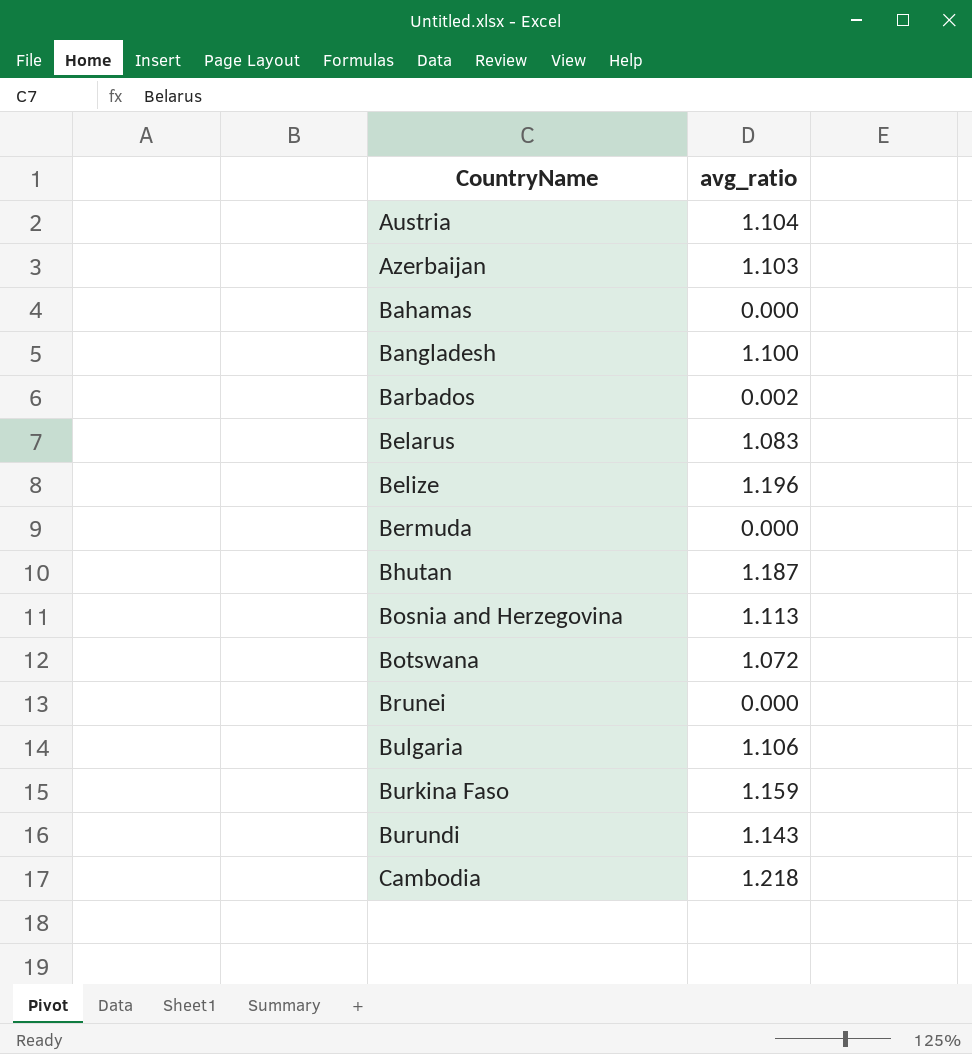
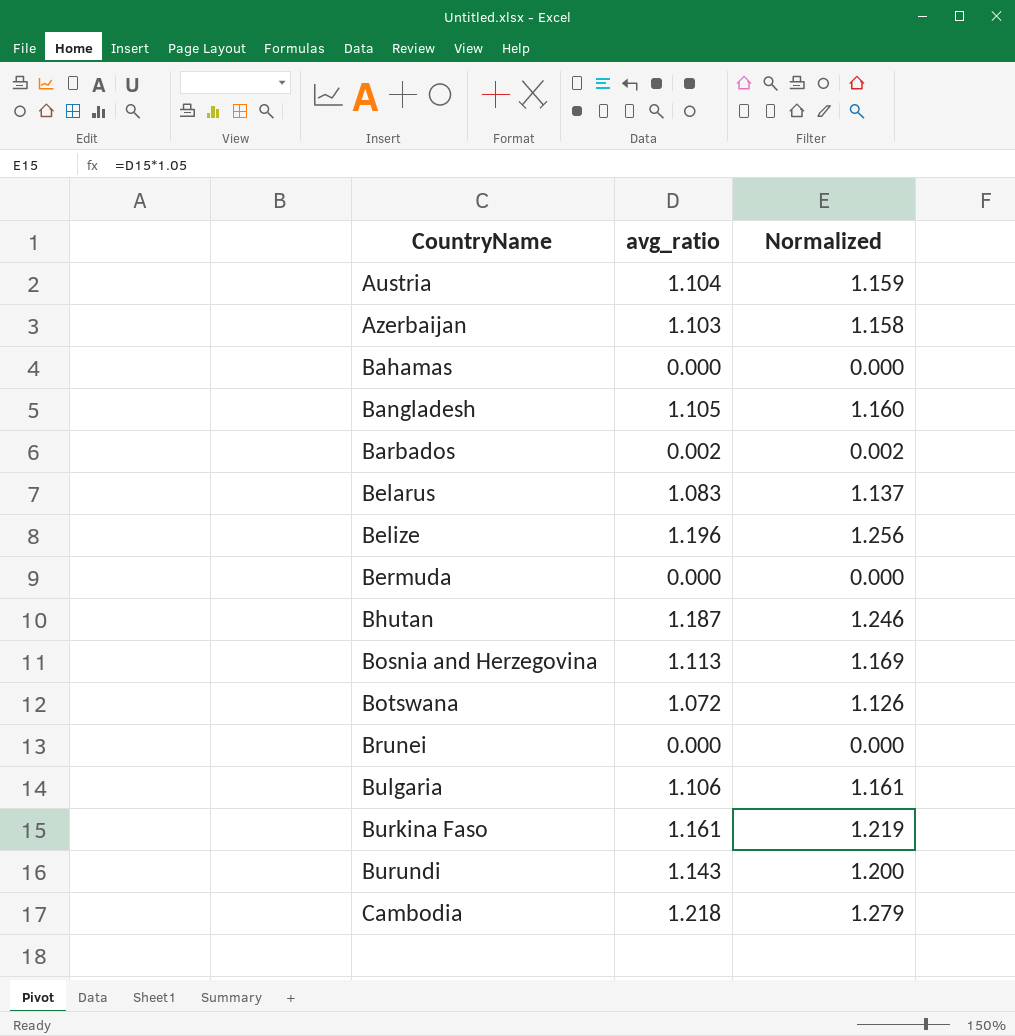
column Normalized | formula: none -> [avg_ratio] * 1.05
Bangladesh | avg_ratio: 1.100 -> 1.105
Burkina Faso | avg_ratio: 1.159 -> 1.161

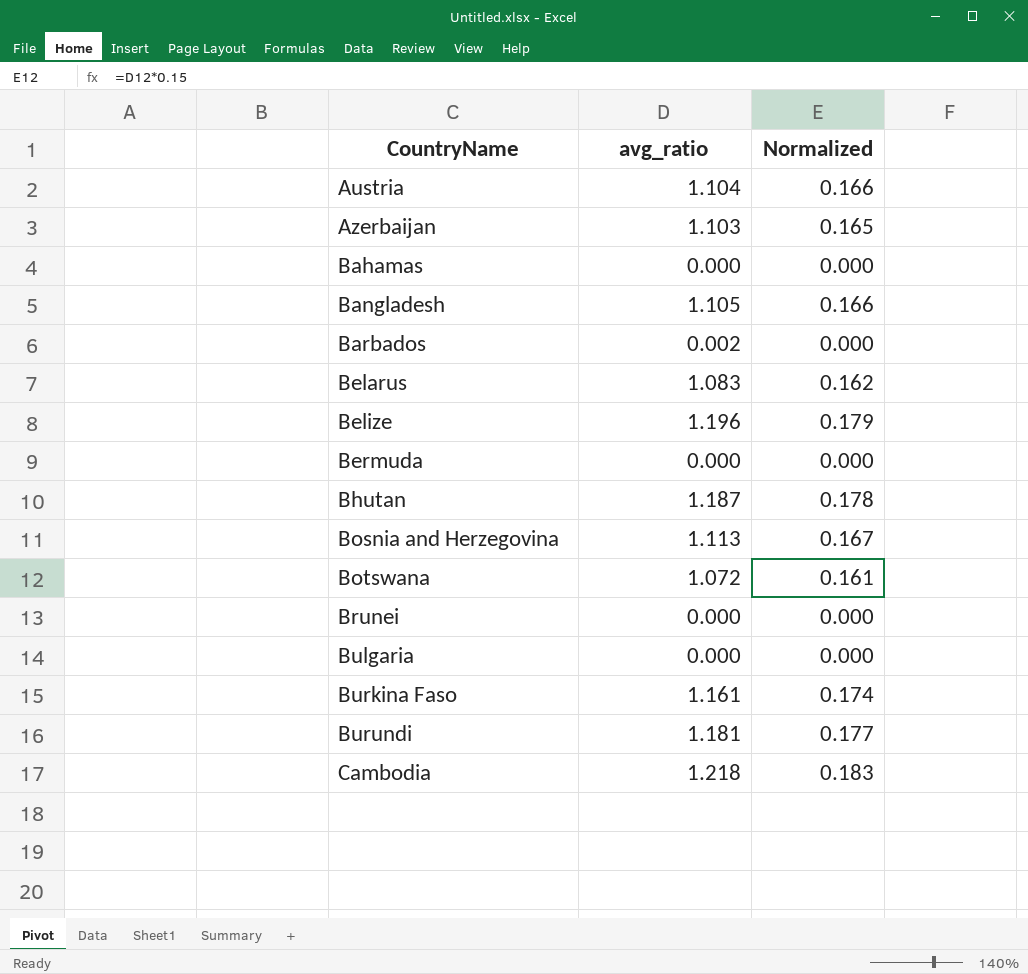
column Normalized | formula: [avg_ratio] * 1.05 -> [avg_ratio] * 0.15
Bulgaria | avg_ratio: 1.106 -> 0.000
Burundi | avg_ratio: 1.143 -> 1.181

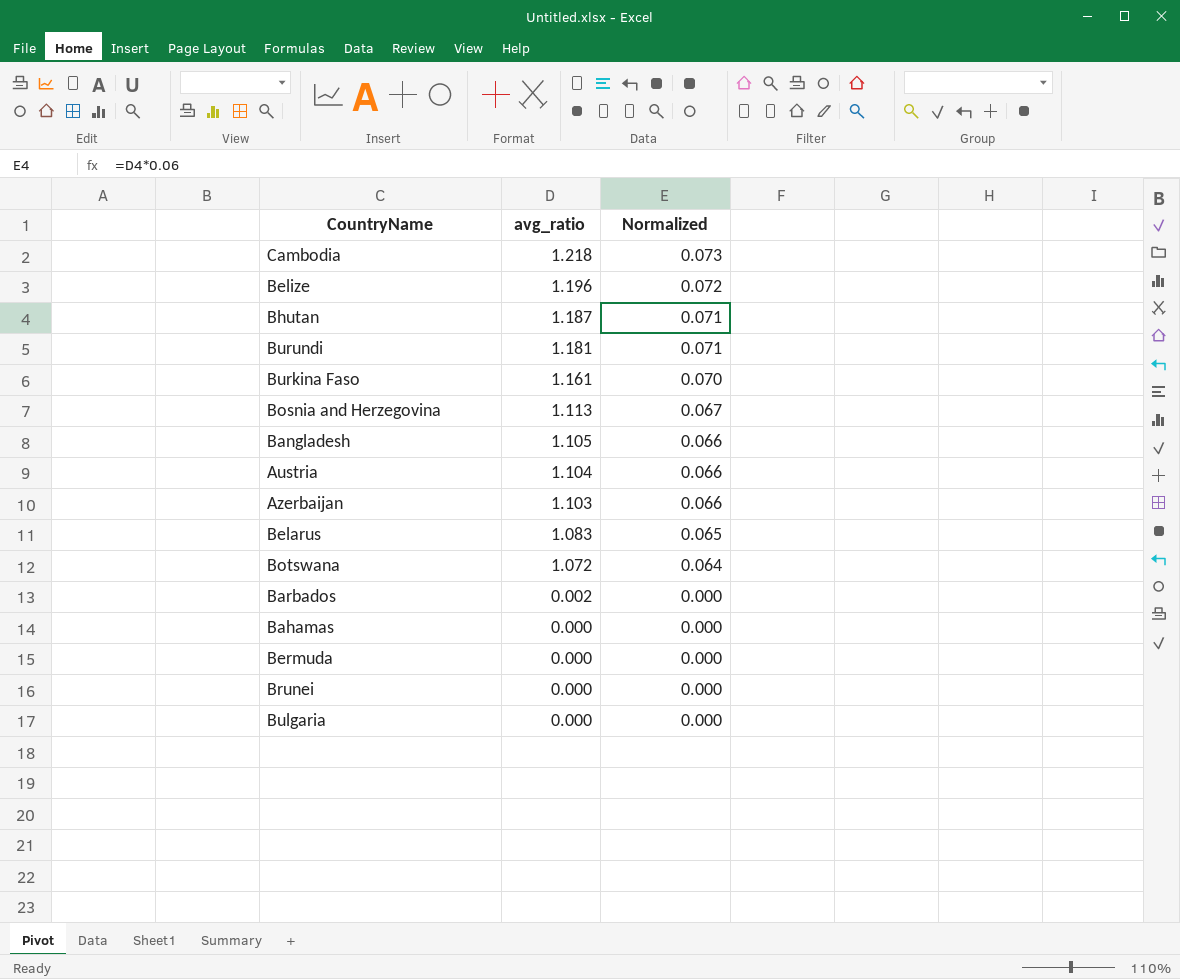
row order: CountryName ascending -> avg_ratio descending
column Normalized | formula: [avg_ratio] * 0.15 -> [avg_ratio] * 0.06

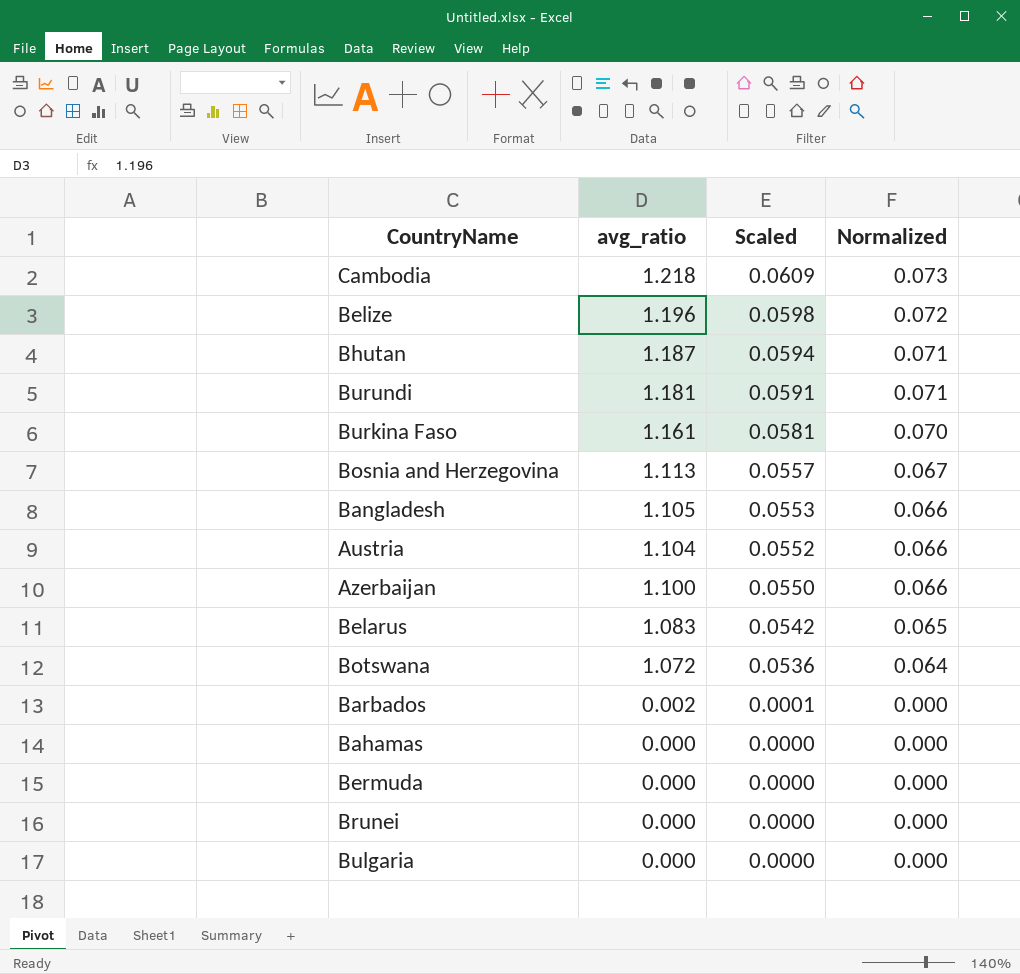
column Scaled | formula: none -> [avg_ratio] * 0.05
Azerbaijan | avg_ratio: 1.103 -> 1.100

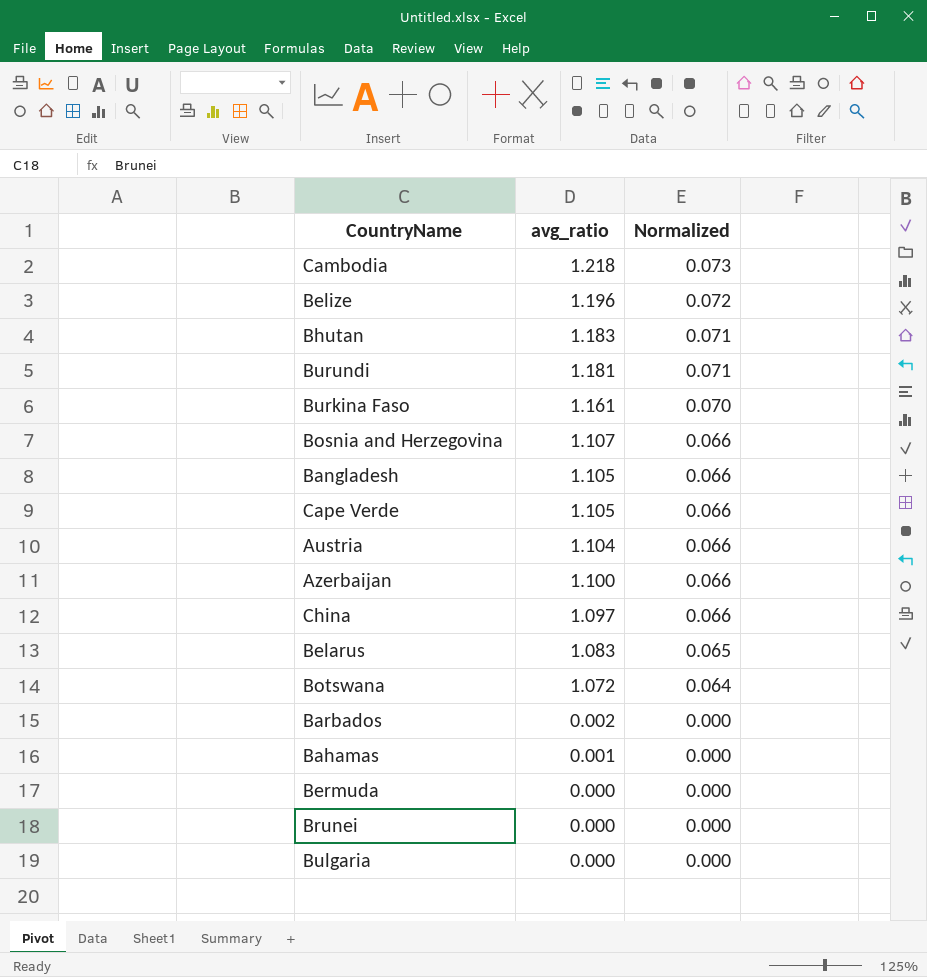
column Scaled | formula: [avg_ratio] * 0.05 -> none
Bhutan | avg_ratio: 1.187 -> 1.183
Bosnia and Herzegovina | avg_ratio: 1.113 -> 1.107
Bosnia and Herzegovina | Normalized: 0.067 -> 0.066
row Cape Verde: none -> 1.105 | 0.066
row China: none -> 1.097 | 0.066
Bahamas | avg_ratio: 0.000 -> 0.001

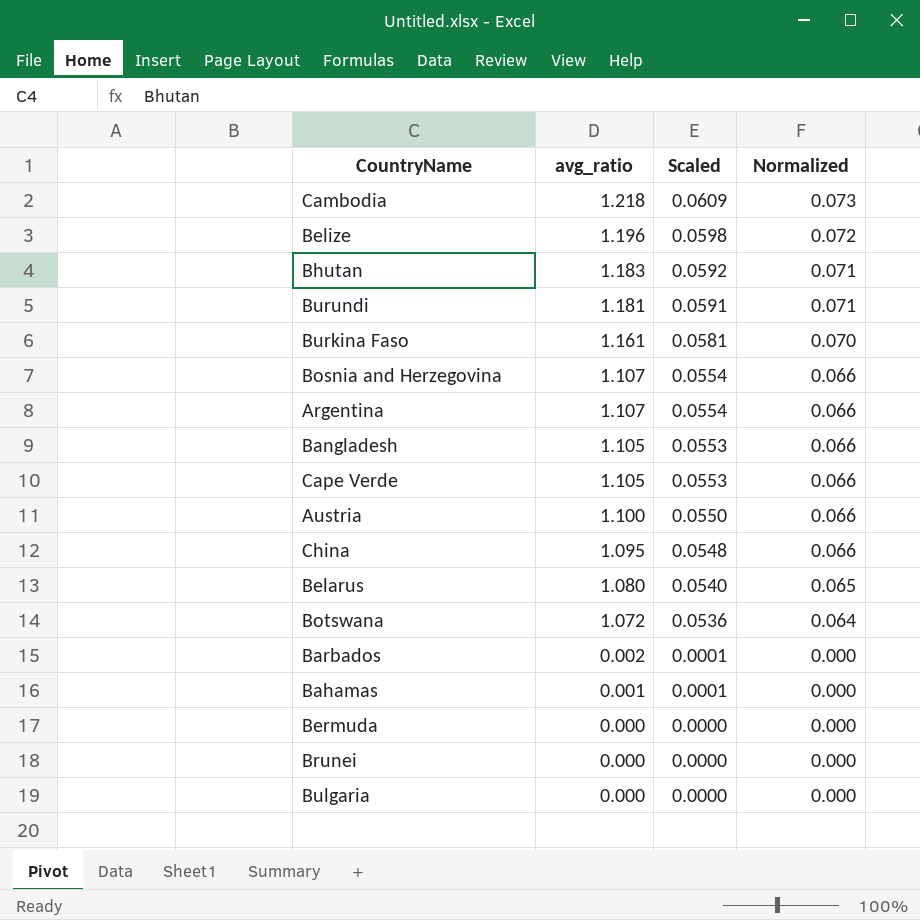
column Scaled | formula: none -> [avg_ratio] * 0.05
row Azerbaijan: 1.100 | 0.066 -> none
row Argentina: none -> 1.107 | 0.0554 | 0.066
Austria | avg_ratio: 1.104 -> 1.100
China | avg_ratio: 1.097 -> 1.095
Belarus | avg_ratio: 1.083 -> 1.080

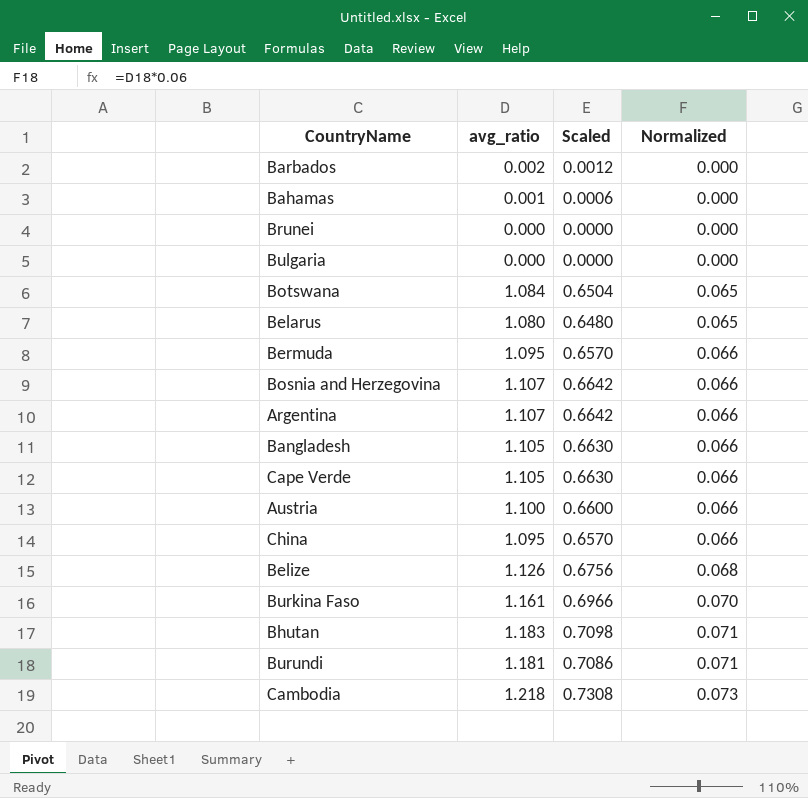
row order: avg_ratio descending -> Normalized ascending
column Scaled | formula: [avg_ratio] * 0.05 -> [avg_ratio] * 0.6
Botswana | avg_ratio: 1.072 -> 1.084
Botswana | Normalized: 0.064 -> 0.065
Bermuda | avg_ratio: 0.000 -> 1.095
Bermuda | Normalized: 0.000 -> 0.066
Belize | avg_ratio: 1.196 -> 1.126
Belize | Normalized: 0.072 -> 0.068

